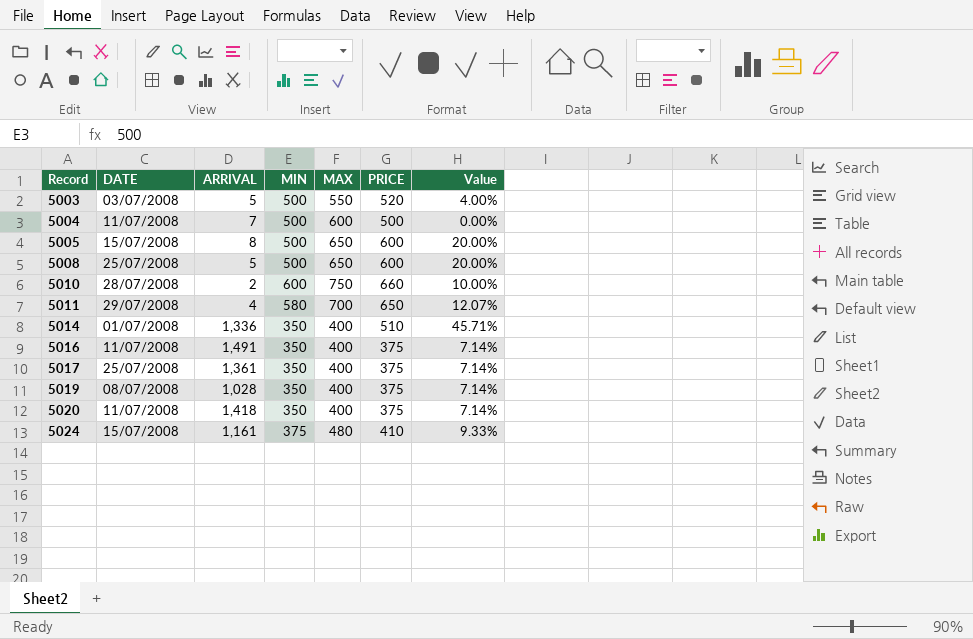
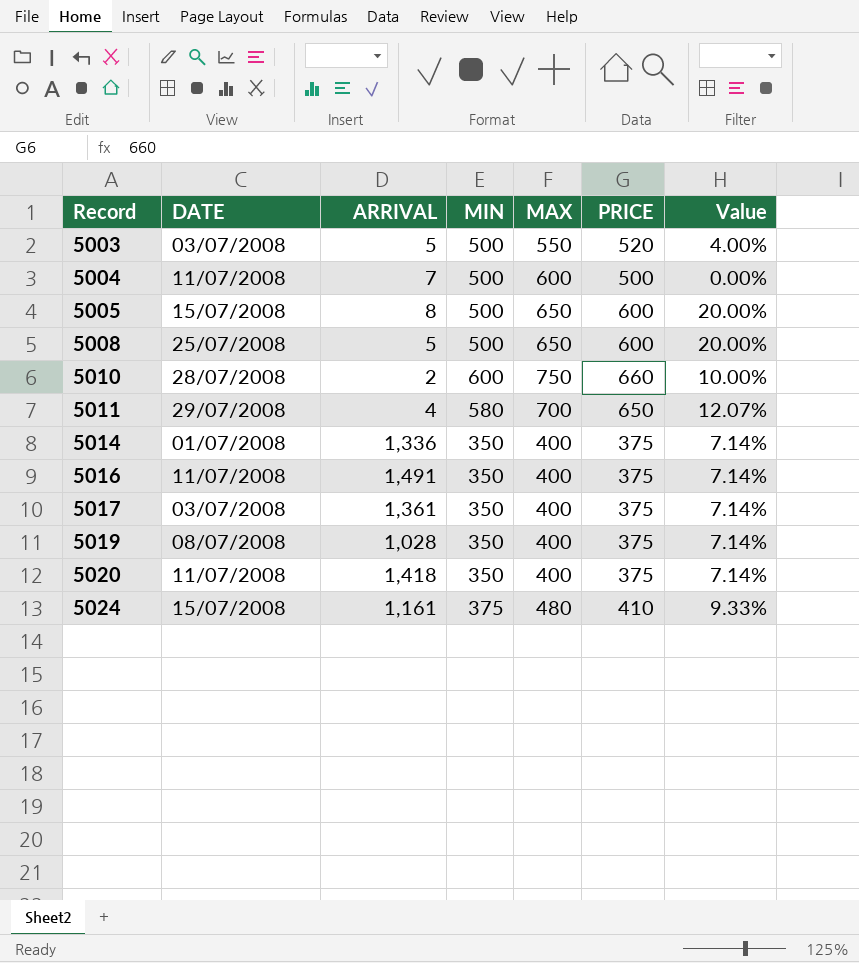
5014 | PRICE: 510 -> 375
5014 | Value: 45.71% -> 7.14%
5017 | DATE: 25/07/2008 -> 03/07/2008

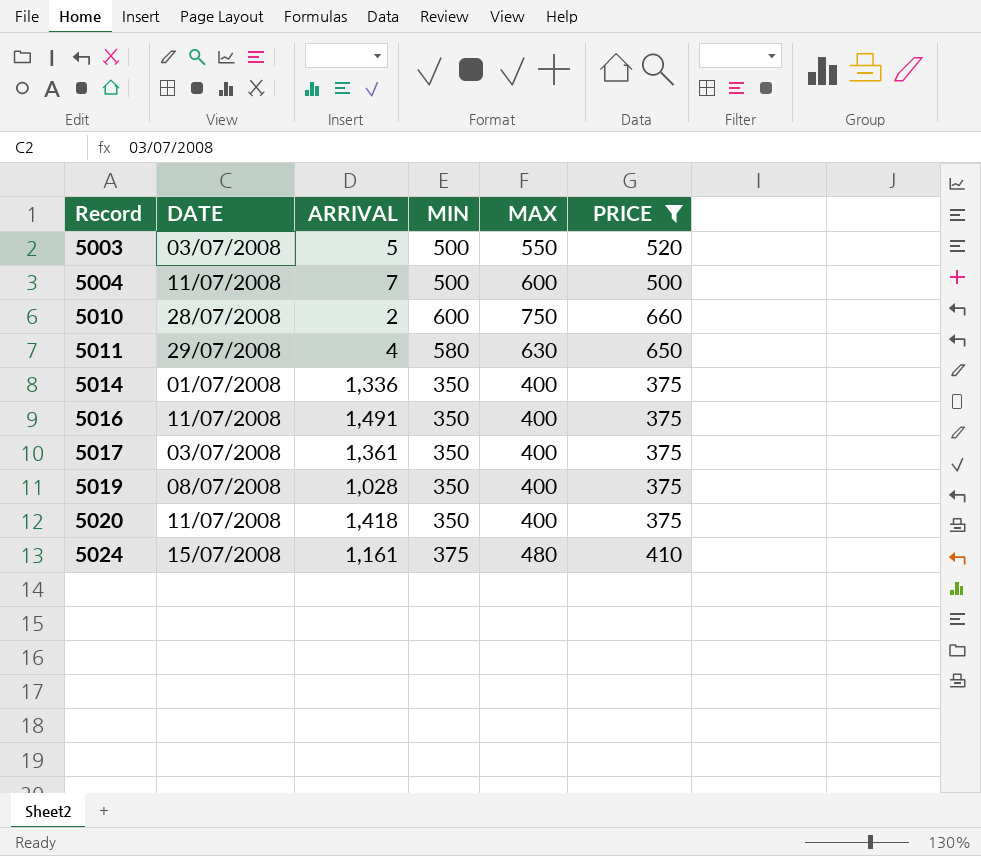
filter: none -> PRICE != 600
column Value | formula: ([PRICE] - [MIN]) / [MIN] -> none
5011 | MAX: 700 -> 630

